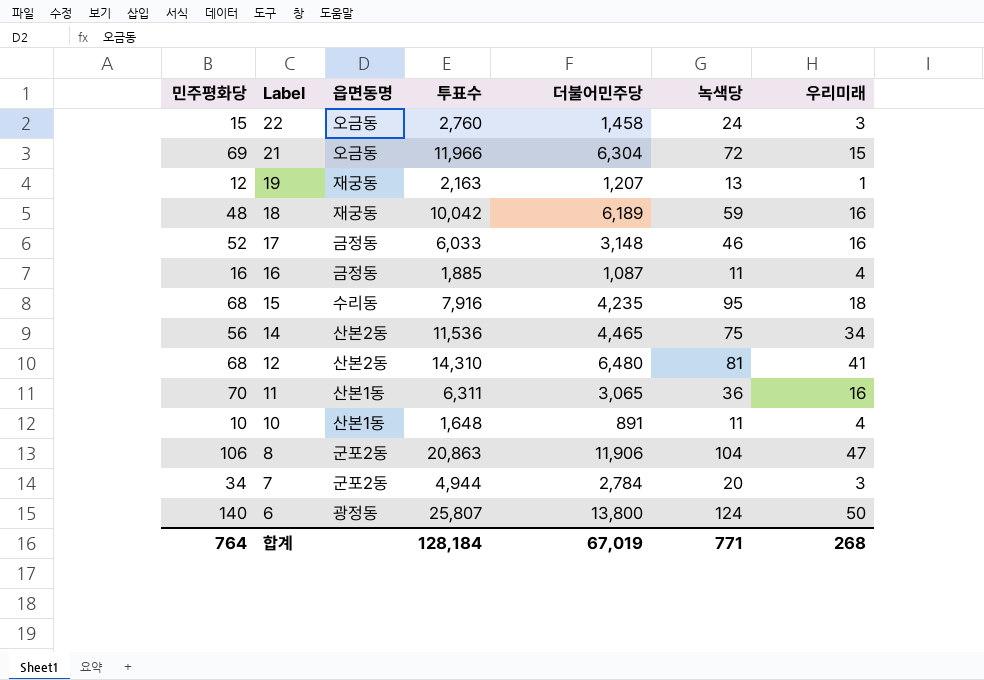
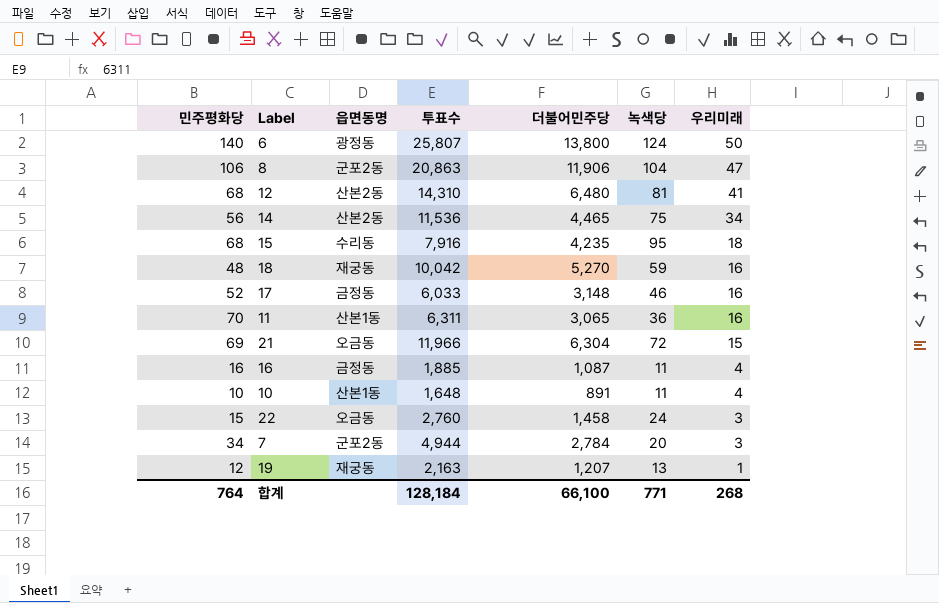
row order: Label descending -> 우리미래 descending
18 | 더불어민주당: 6,189 -> 5,270
합계 | 더불어민주당: 67,019 -> 66,100

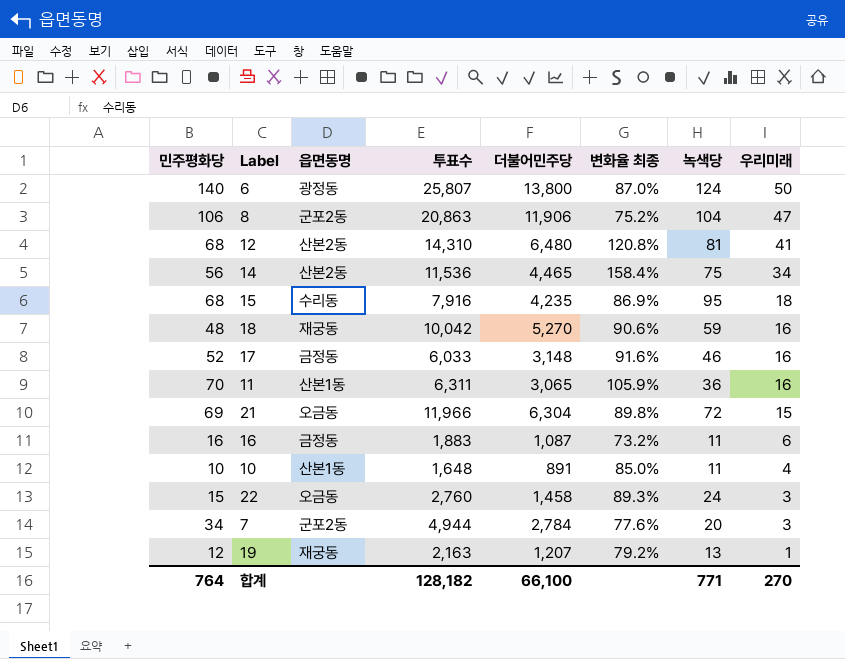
column 변화율 최종 | formula: none -> ([투표수] - [더불어민주당]) / [더불어민주당]
16 | 투표수: 1,885 -> 1,883
16 | 우리미래: 4 -> 6
합계 | 투표수: 128,184 -> 128,182
합계 | 우리미래: 268 -> 270

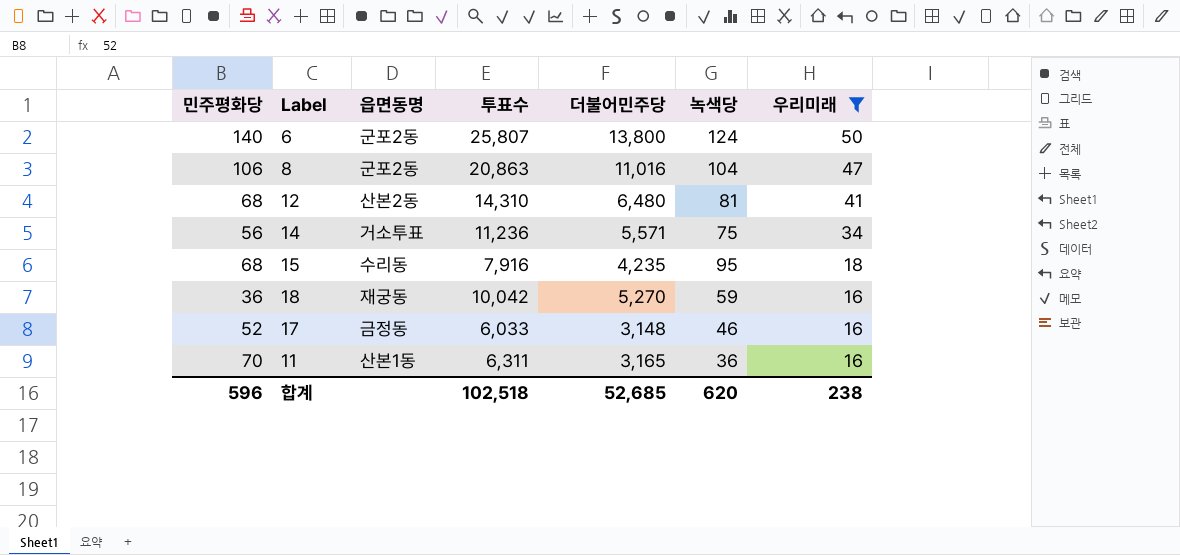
filter: none -> 우리미래 >= 16
column 변화율 최종 | formula: ([투표수] - [더불어민주당]) / [더불어민주당] -> none
6 | 읍면동명: 광정동 -> 군포2동
8 | 더불어민주당: 11,906 -> 11,016
14 | 읍면동명: 산본2동 -> 거소투표
14 | 투표수: 11,536 -> 11,236
14 | 더불어민주당: 4,465 -> 5,571
18 | 민주평화당: 48 -> 36
11 | 더불어민주당: 3,065 -> 3,165
합계 | 민주평화당: 764 -> 596
합계 | 투표수: 128,182 -> 102,518
합계 | 더불어민주당: 66,100 -> 52,685
합계 | 녹색당: 771 -> 620
합계 | 우리미래: 270 -> 238

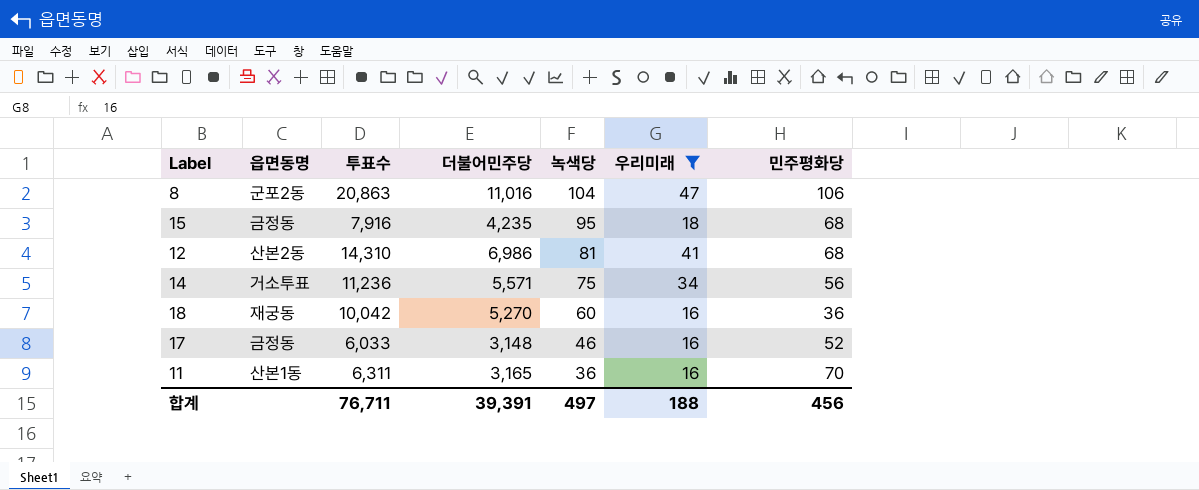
row order: 우리미래 descending -> 녹색당 descending
column 민주평화당 | position: 1 -> 7
row 6: 140 | 군포2동 | 25,807 | 13,800 | 124 | 50 -> none
15 | 읍면동명: 수리동 -> 금정동
12 | 더불어민주당: 6,480 -> 6,986
18 | 녹색당: 59 -> 60
합계 | 투표수: 102,518 -> 76,711
합계 | 더불어민주당: 52,685 -> 39,391
합계 | 녹색당: 620 -> 497
합계 | 우리미래: 238 -> 188
합계 | 민주평화당: 596 -> 456

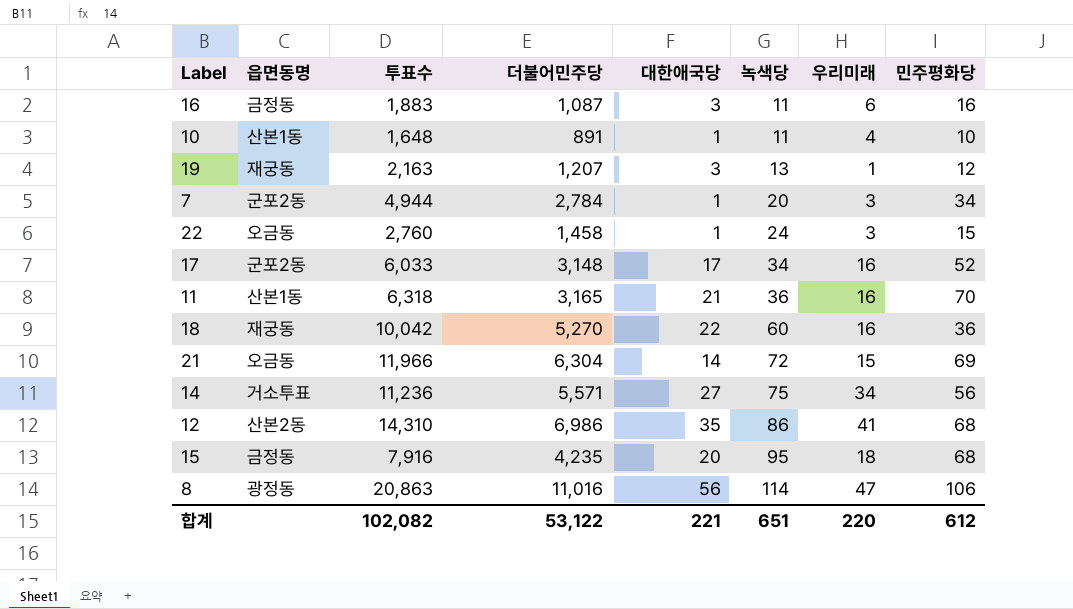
filter: 우리미래 >= 16 -> none
row order: 녹색당 descending -> 녹색당 ascending
column 대한애국당 | position: none -> 5
17 | 읍면동명: 금정동 -> 군포2동
17 | 녹색당: 46 -> 34
11 | 투표수: 6,311 -> 6,318
12 | 녹색당: 81 -> 86
8 | 읍면동명: 군포2동 -> 광정동
8 | 녹색당: 104 -> 114
합계 | 투표수: 76,711 -> 102,082
합계 | 더불어민주당: 39,391 -> 53,122
합계 | 녹색당: 497 -> 651
합계 | 우리미래: 188 -> 220
합계 | 민주평화당: 456 -> 612

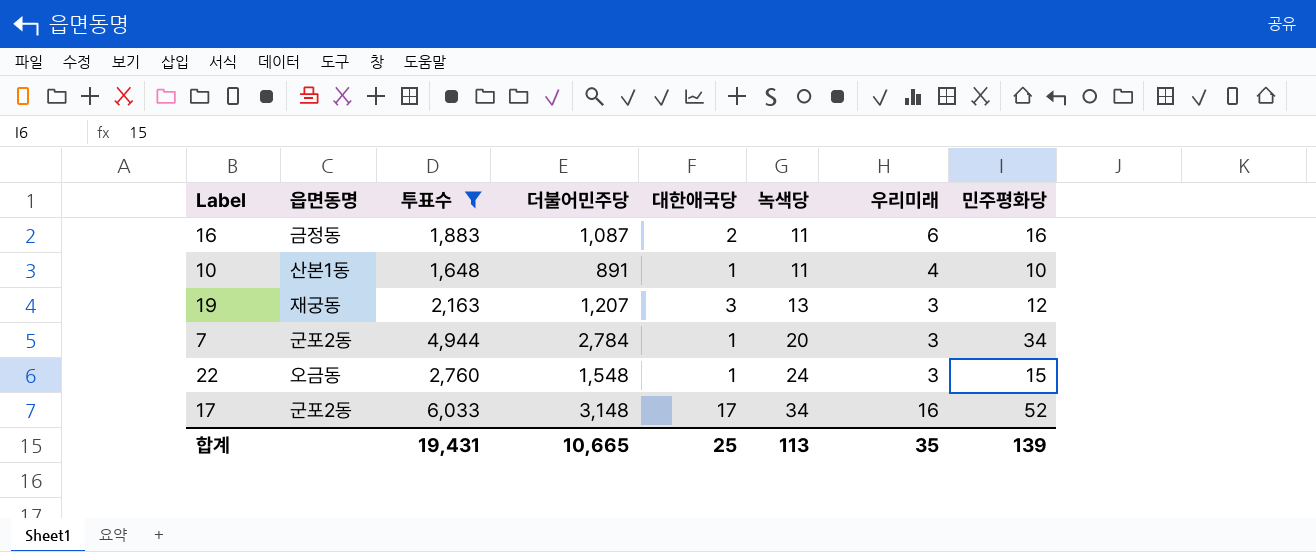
filter: none -> 투표수 <= 6,033
16 | 대한애국당: 3 -> 2
19 | 우리미래: 1 -> 3
22 | 더불어민주당: 1,458 -> 1,548
합계 | 투표수: 102,082 -> 19,431
합계 | 더불어민주당: 53,122 -> 10,665
합계 | 대한애국당: 221 -> 25
합계 | 녹색당: 651 -> 113
합계 | 우리미래: 220 -> 35
합계 | 민주평화당: 612 -> 139

